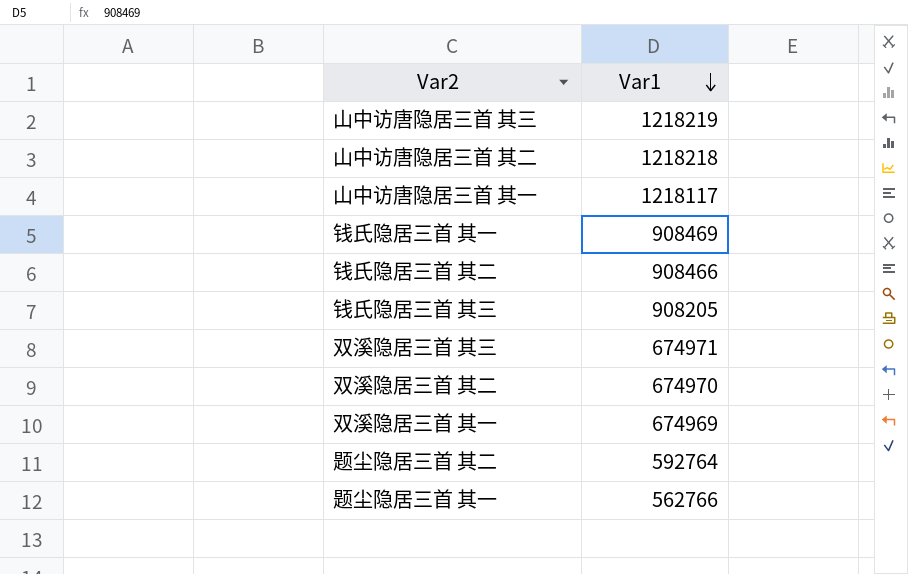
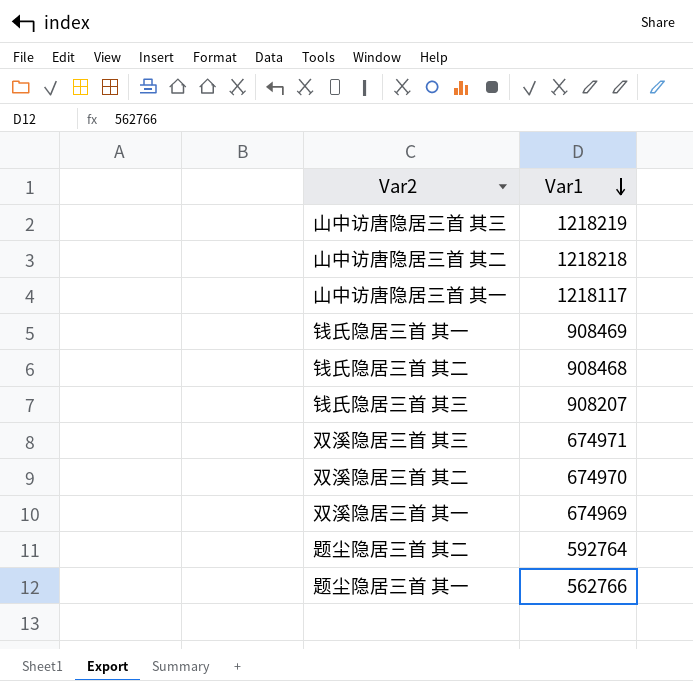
钱氏隐居三首 其二 | Var1: 908466 -> 908468
钱氏隐居三首 其三 | Var1: 908205 -> 908207

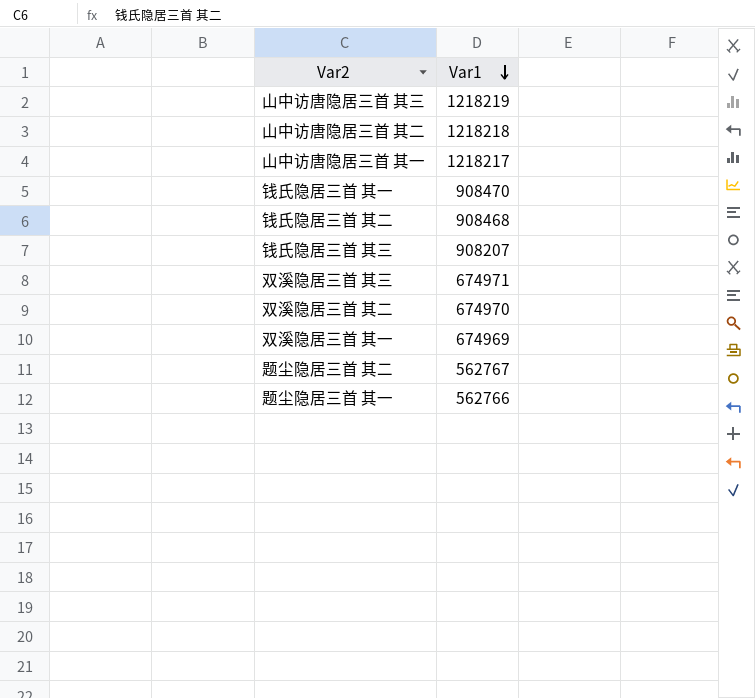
山中访唐隐居三首 其一 | Var1: 1218117 -> 1218217
钱氏隐居三首 其一 | Var1: 908469 -> 908470
题尘隐居三首 其二 | Var1: 592764 -> 562767

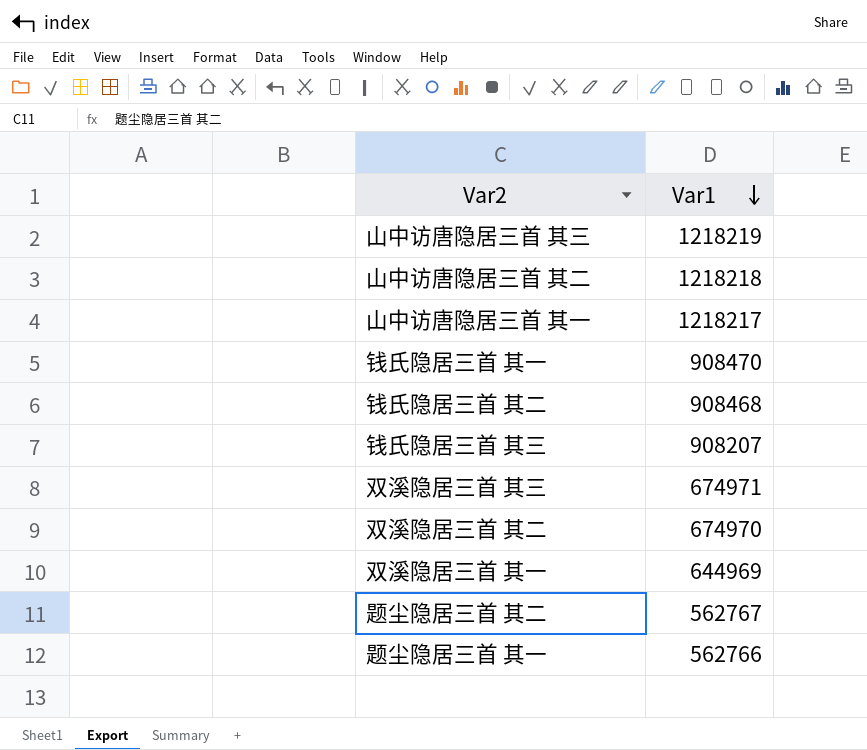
双溪隐居三首 其一 | Var1: 674969 -> 644969

